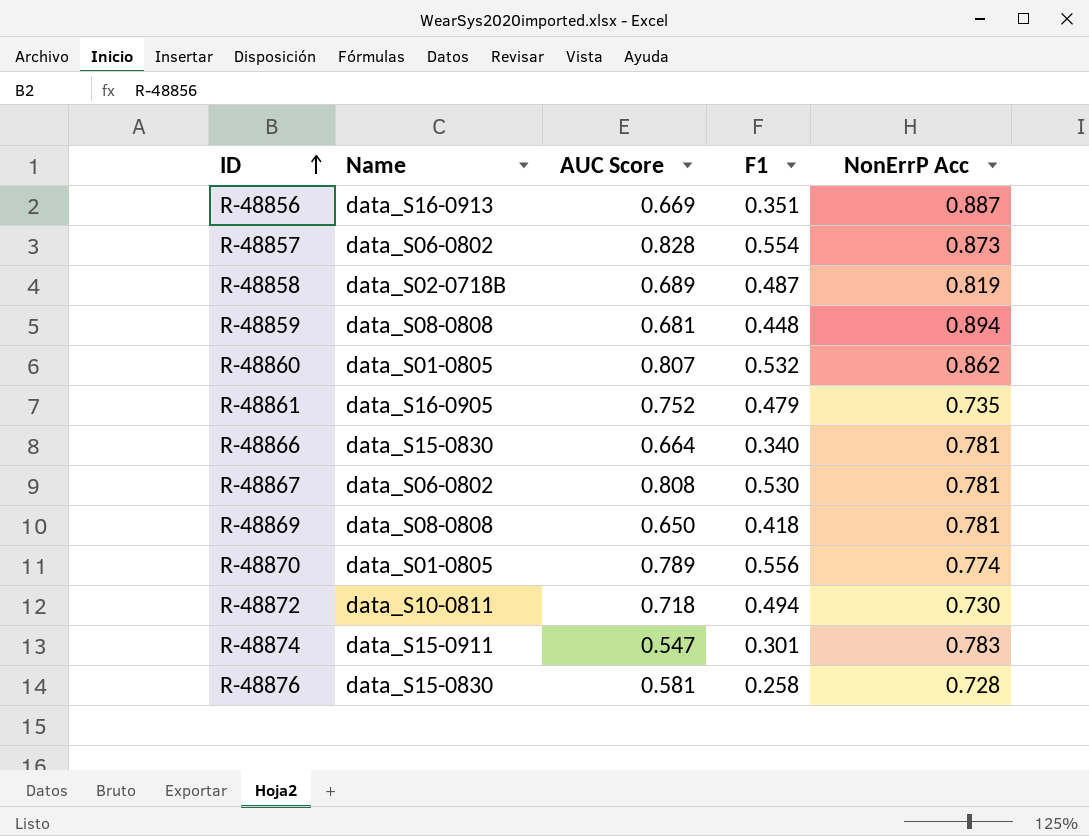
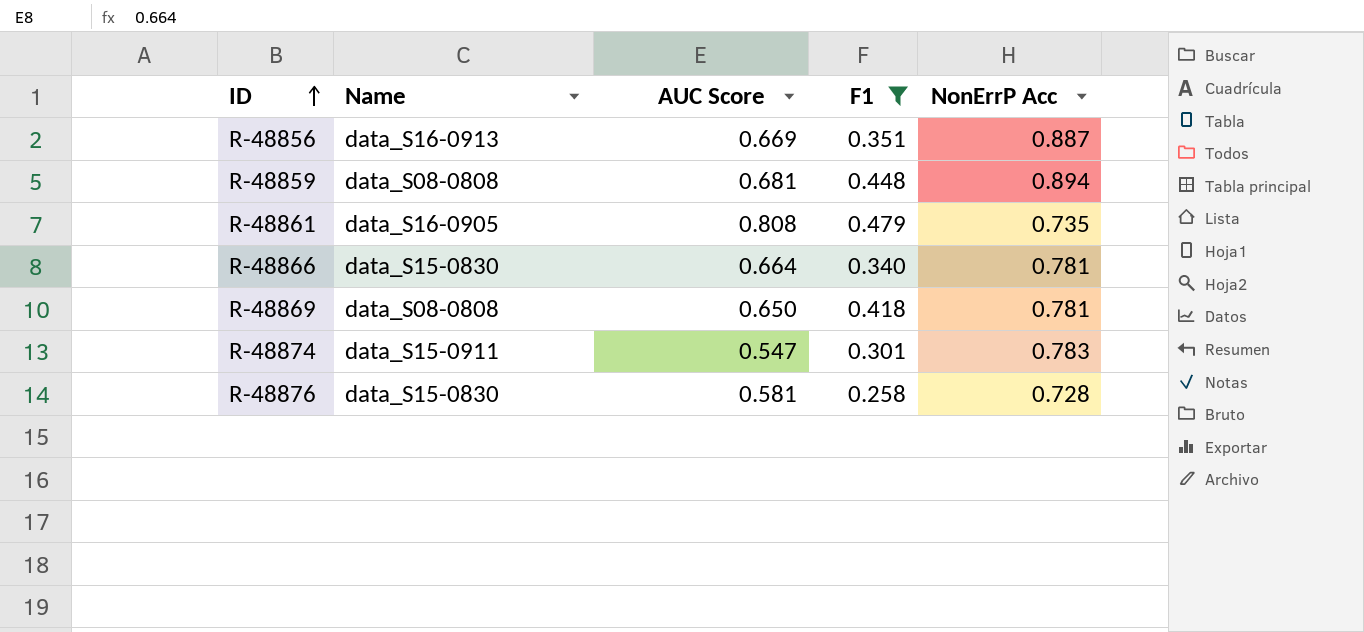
filter: none -> F1 <= 0.479
R-48861 | AUC Score: 0.752 -> 0.808

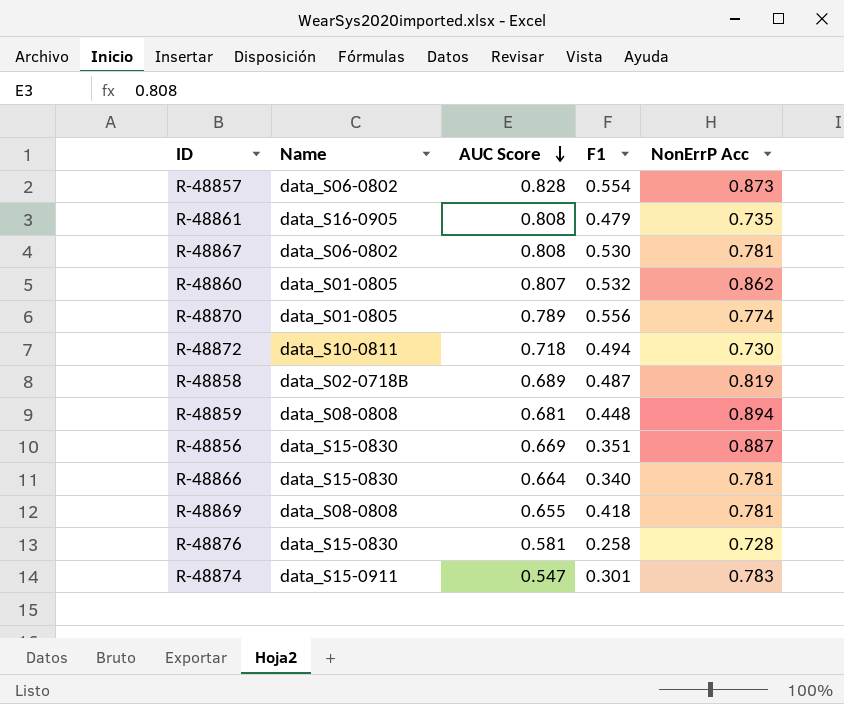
filter: F1 <= 0.479 -> none
row order: ID ascending -> AUC Score descending
R-48856 | Name: data_S16-0913 -> data_S15-0830
R-48869 | AUC Score: 0.650 -> 0.655

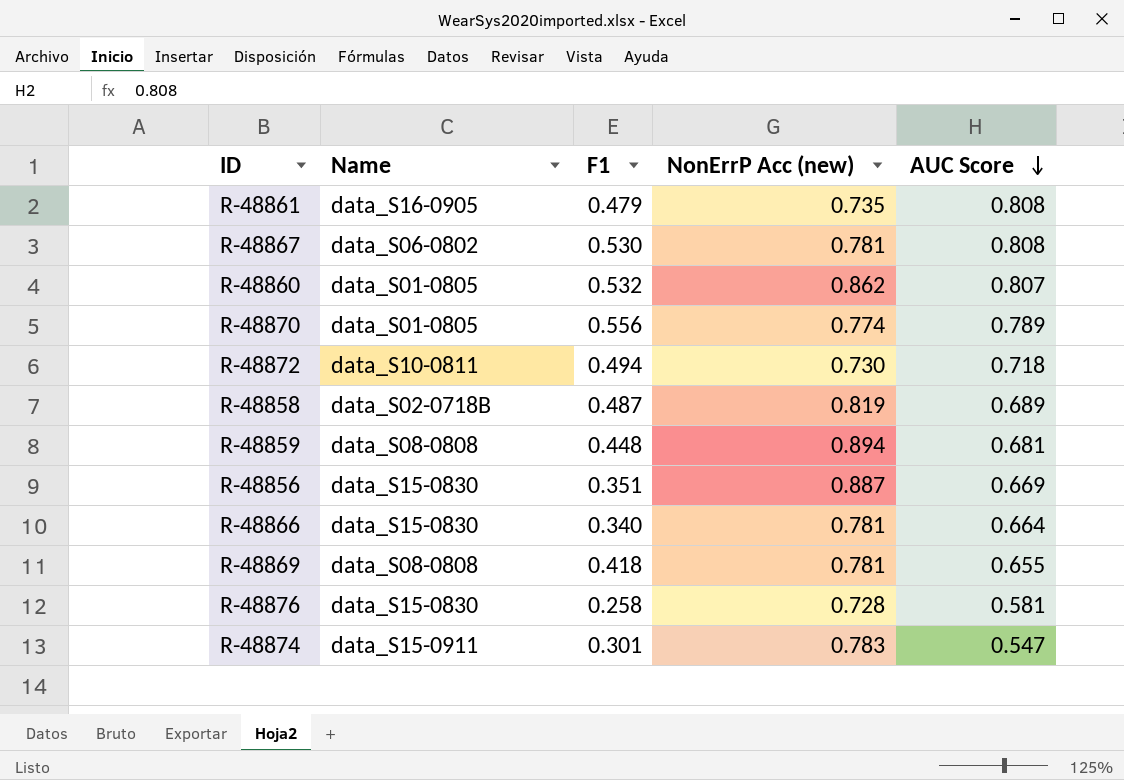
column name: NonErrP Acc -> NonErrP Acc (new)
column AUC Score | position: 3 -> 5
row R-48857: data_S06-0802 | 0.828 | 0.554 | 0.873 -> none

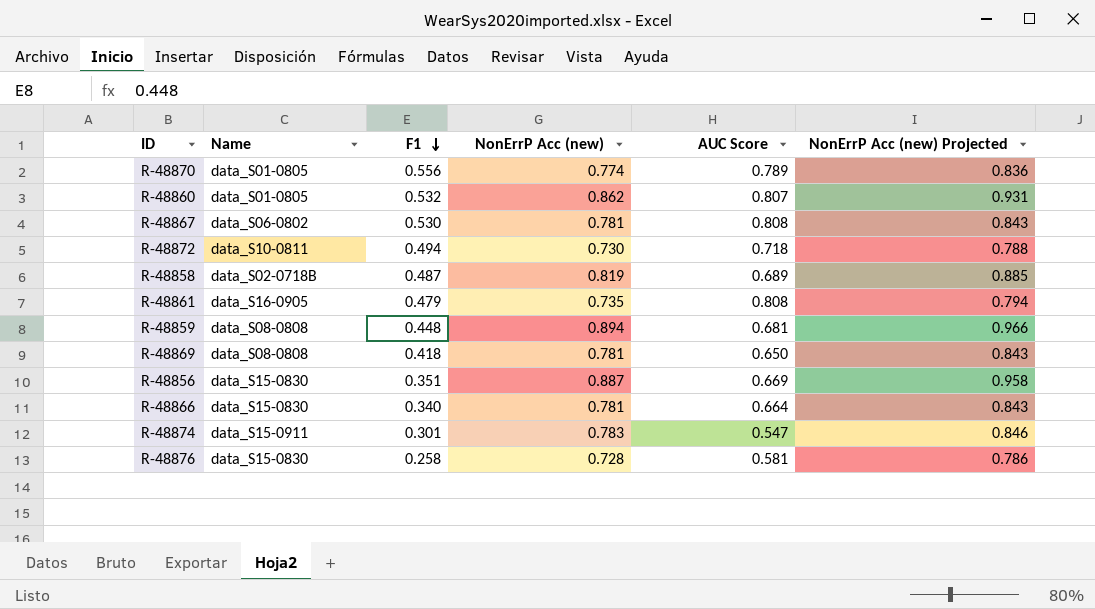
row order: AUC Score descending -> F1 descending
column NonErrP Acc (new) Projected | formula: none -> [NonErrP Acc (new)] * 1.08
R-48869 | AUC Score: 0.655 -> 0.650

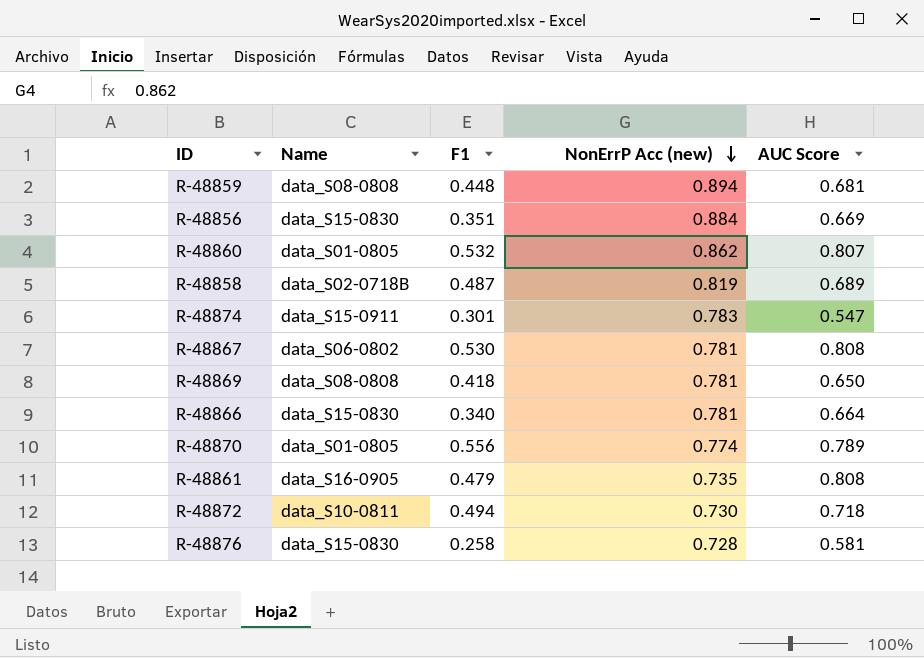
row order: F1 descending -> NonErrP Acc (new) descending
column NonErrP Acc (new) Projected | formula: [NonErrP Acc (new)] * 1.08 -> none
R-48856 | NonErrP Acc (new): 0.887 -> 0.884

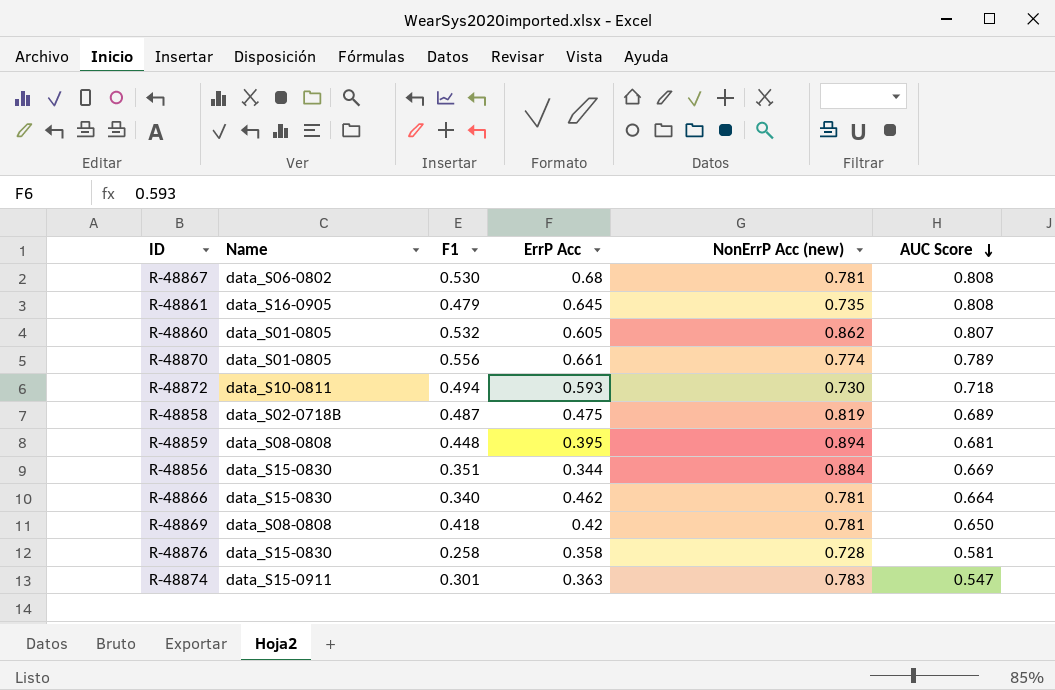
row order: NonErrP Acc (new) descending -> AUC Score descending
column ErrP Acc | position: none -> 4

